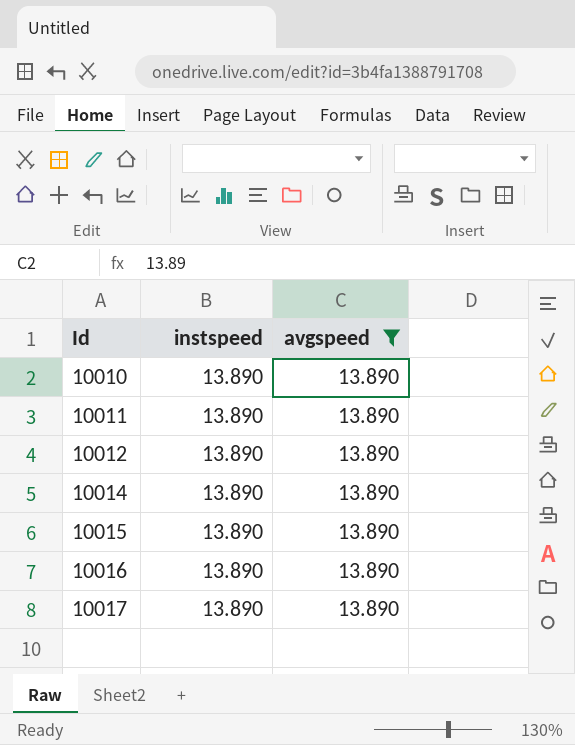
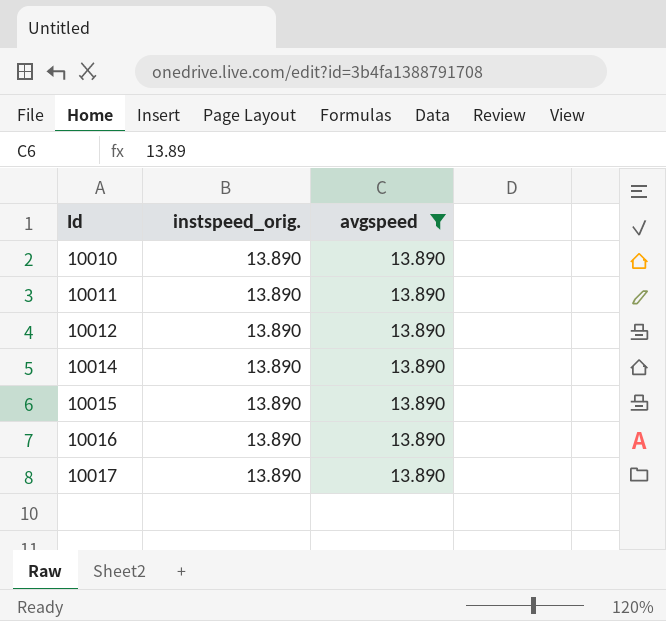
column name: instspeed -> instspeed_orig.

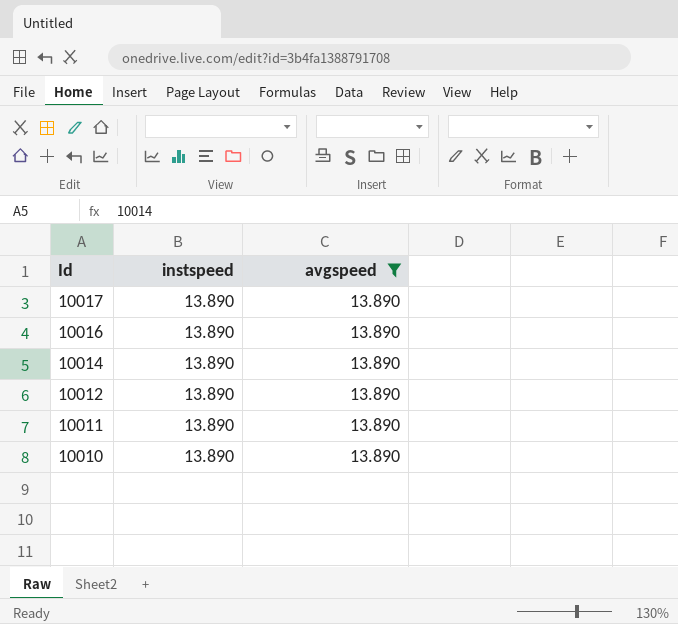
row order: Id ascending -> Id descending
column name: instspeed_orig. -> instspeed
row 10015: 13.890 | 13.890 -> none

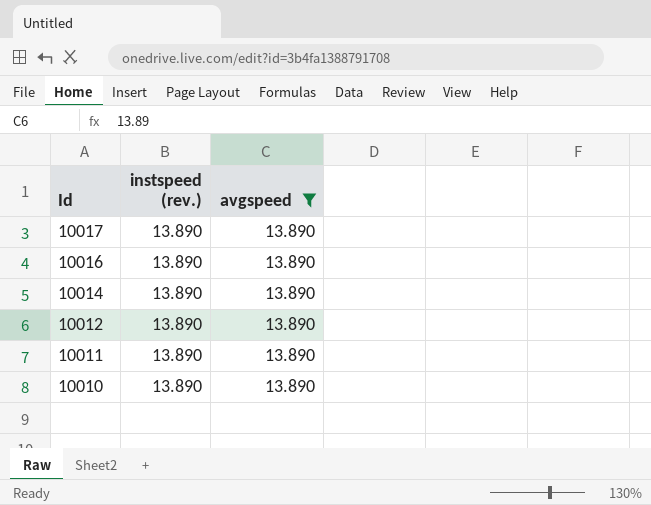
column name: instspeed -> instspeed (rev.)

